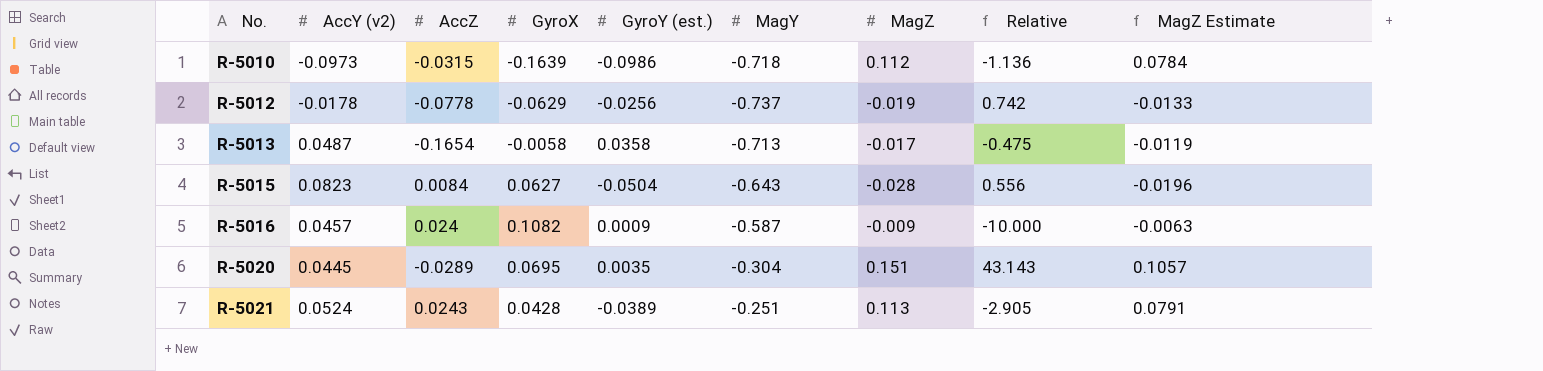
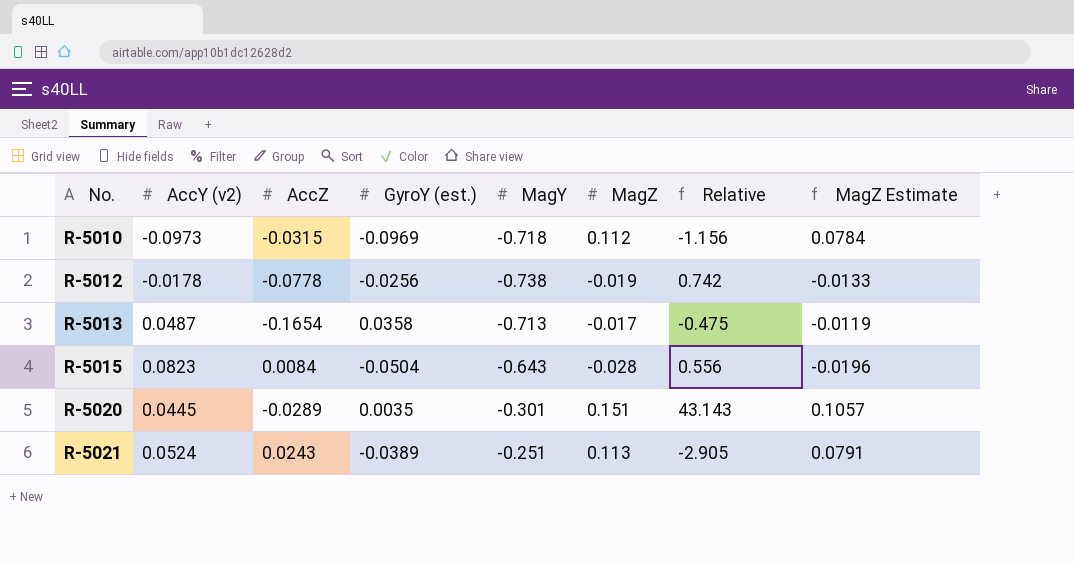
column GyroX | position: 4 -> none
row R-5016: 0.0457 | 0.024 | 0.1082 | 0.0009 | -0.587 | -0.009 | -10.000 | -0.0063 -> none
R-5010 | GyroY (est.): -0.0986 -> -0.0969
R-5010 | Relative: -1.136 -> -1.156
R-5012 | MagY: -0.737 -> -0.738
R-5020 | MagY: -0.304 -> -0.301

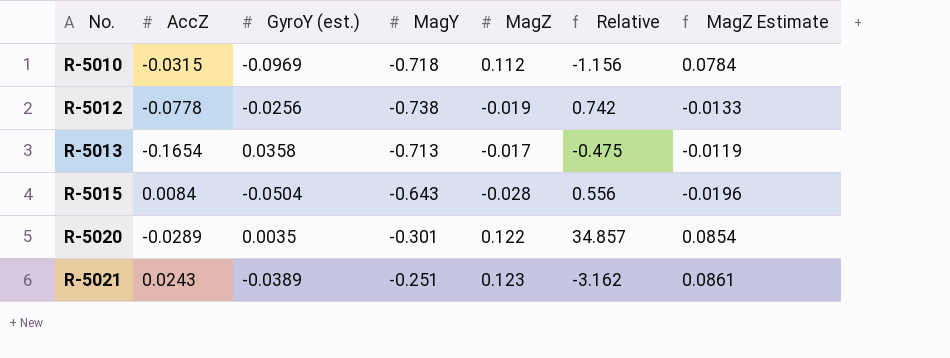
column AccY (v2) | position: 2 -> none
R-5020 | MagZ: 0.151 -> 0.122
R-5020 | Relative: 43.143 -> 34.857
R-5020 | MagZ Estimate: 0.1057 -> 0.0854
R-5021 | MagZ: 0.113 -> 0.123
R-5021 | Relative: -2.905 -> -3.162
R-5021 | MagZ Estimate: 0.0791 -> 0.0861

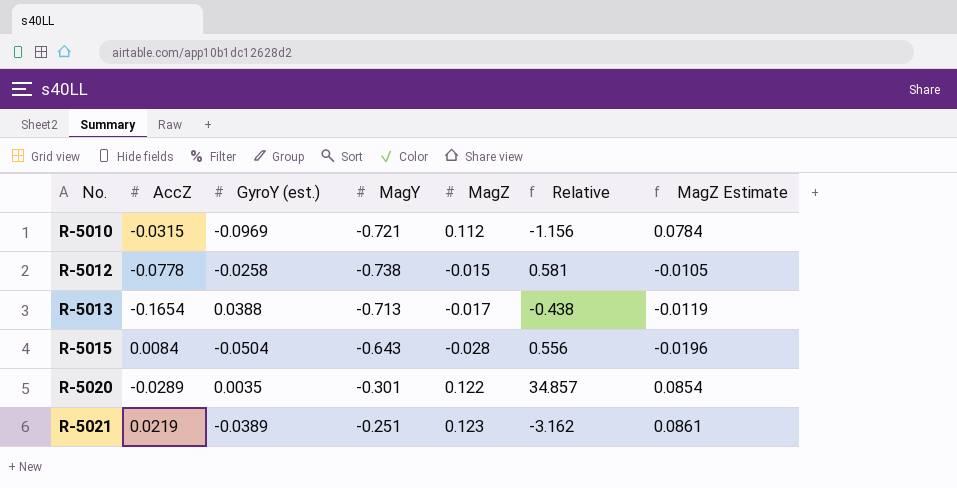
R-5010 | MagY: -0.718 -> -0.721
R-5012 | GyroY (est.): -0.0256 -> -0.0258
R-5012 | MagZ: -0.019 -> -0.015
R-5012 | Relative: 0.742 -> 0.581
R-5012 | MagZ Estimate: -0.0133 -> -0.0105
R-5013 | GyroY (est.): 0.0358 -> 0.0388
R-5013 | Relative: -0.475 -> -0.438
R-5021 | AccZ: 0.0243 -> 0.0219

